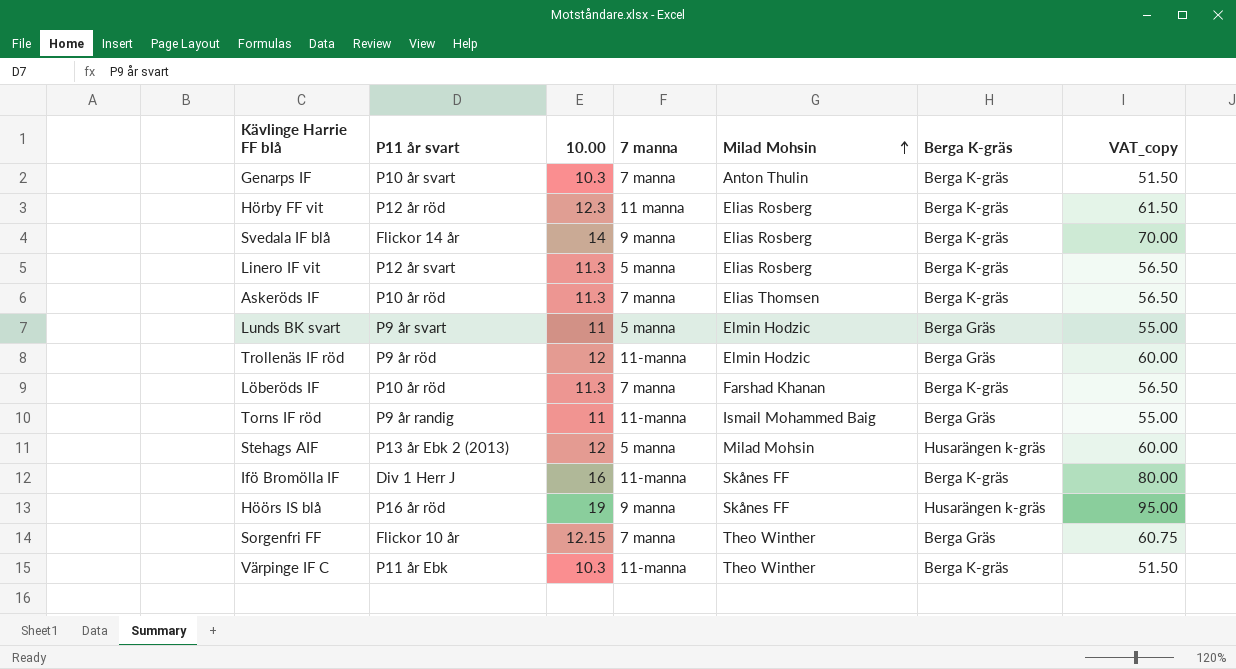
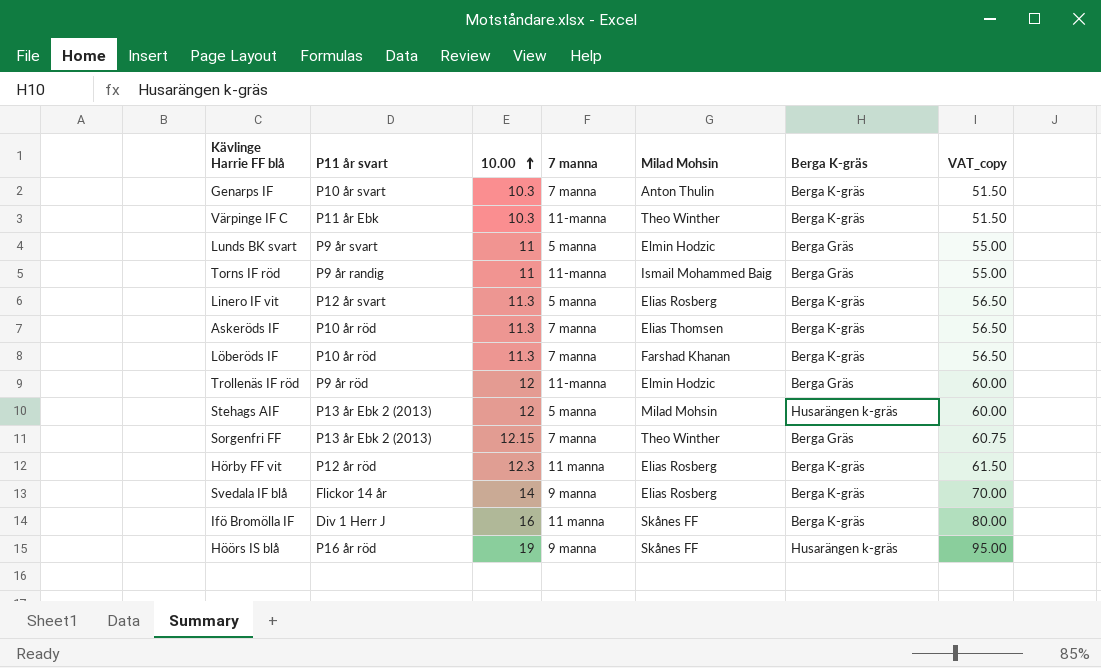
row order: Milad Mohsin ascending -> 10.00 ascending
Sorgenfri FF | P11 år svart: Flickor 10 år -> P13 år Ebk 2 (2013)
Ifö Bromölla IF | 7 manna: 11-manna -> 11 manna

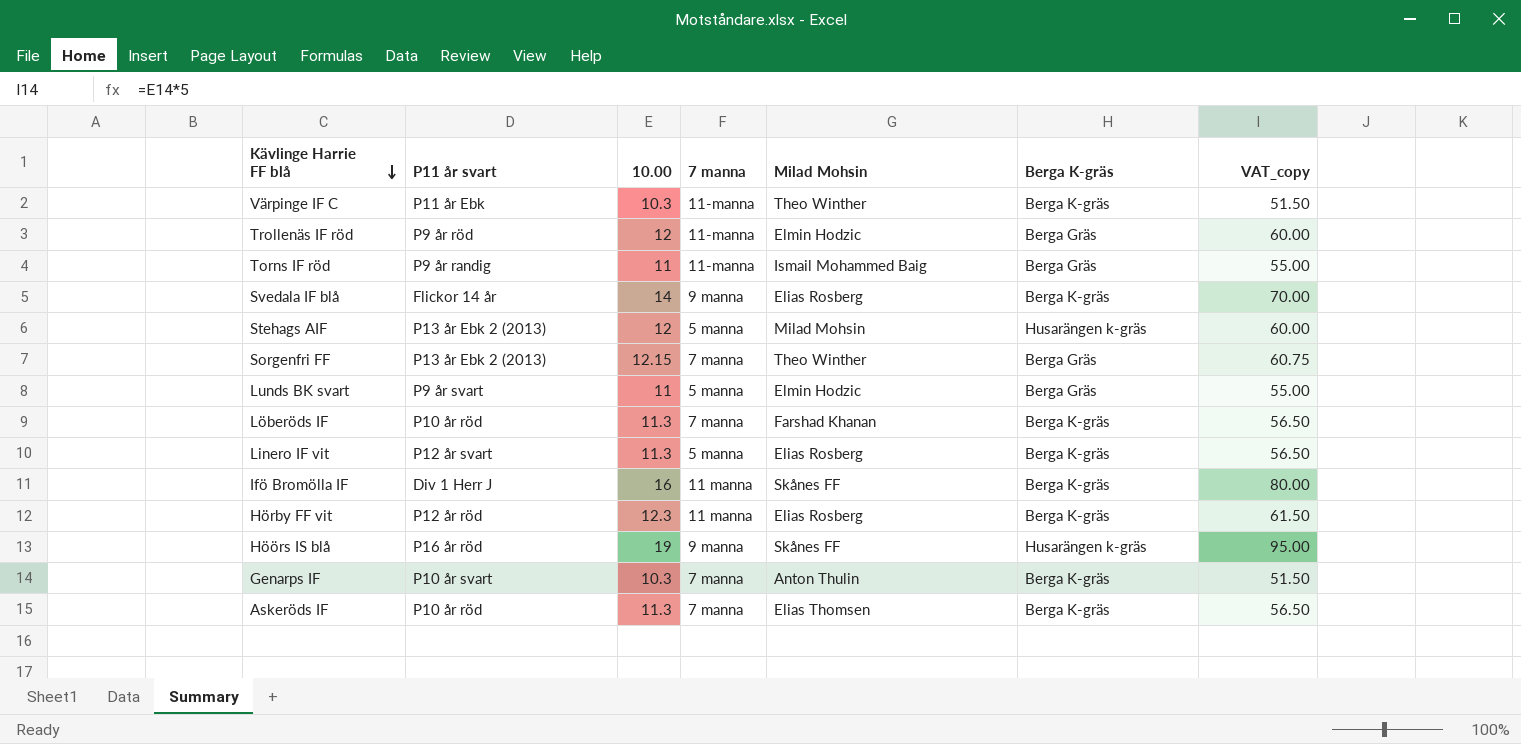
row order: 10.00 ascending -> Kävlinge Harrie FF blå descending

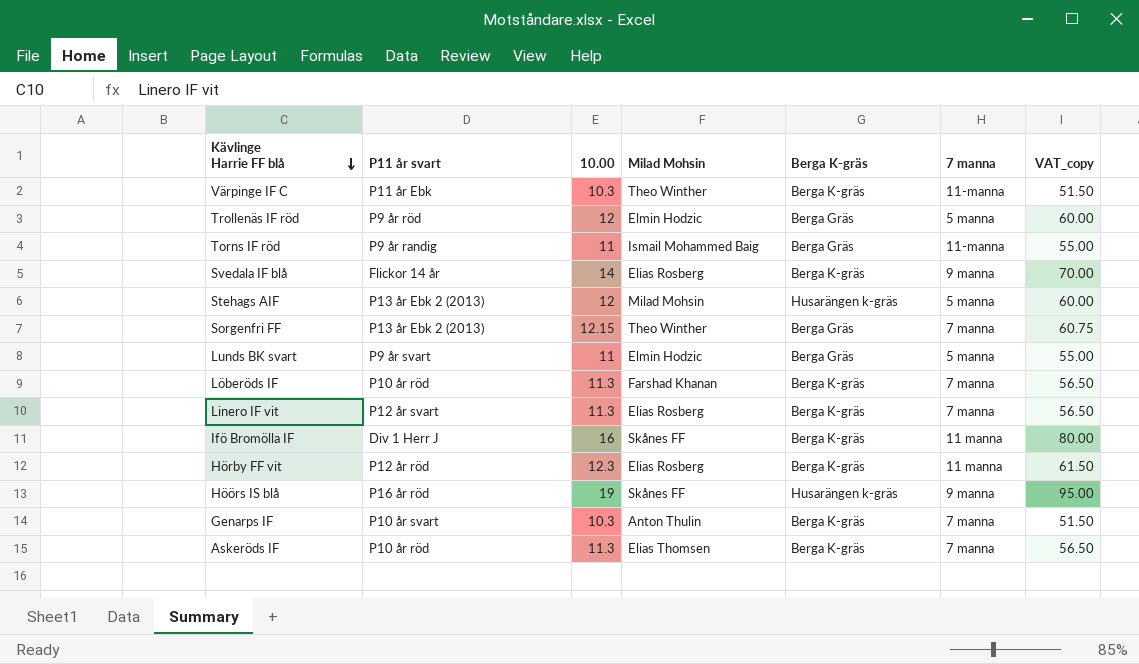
column 7 manna | position: 4 -> 6
Trollenäs IF röd | 7 manna: 11-manna -> 5 manna
Linero IF vit | 7 manna: 5 manna -> 7 manna

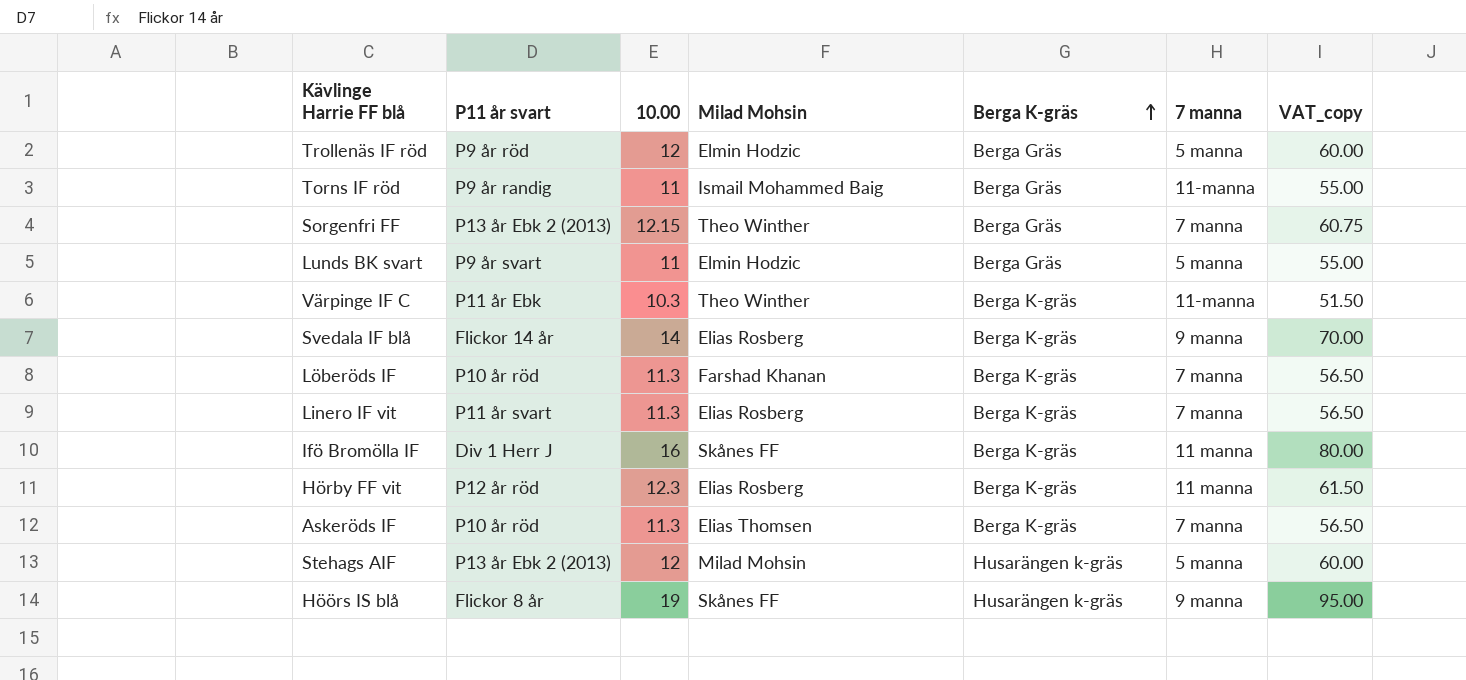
row order: Kävlinge Harrie FF blå descending -> Berga K-gräs ascending
row Genarps IF: P10 år svart | 10.3 | Anton Thulin | Berga K-gräs | 7 manna | 51.50 -> none
Linero IF vit | P11 år svart: P12 år svart -> P11 år svart
Höörs IS blå | P11 år svart: P16 år röd -> Flickor 8 år

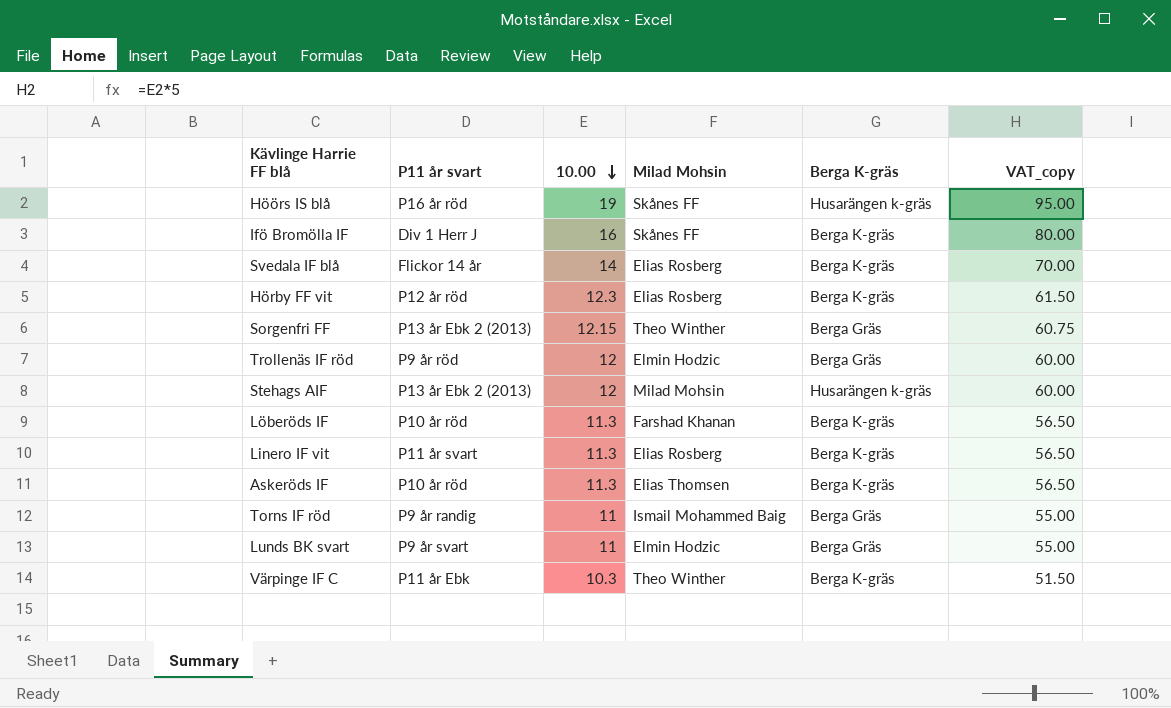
row order: Berga K-gräs ascending -> 10.00 descending
column 7 manna | position: 6 -> none
Höörs IS blå | P11 år svart: Flickor 8 år -> P16 år röd

